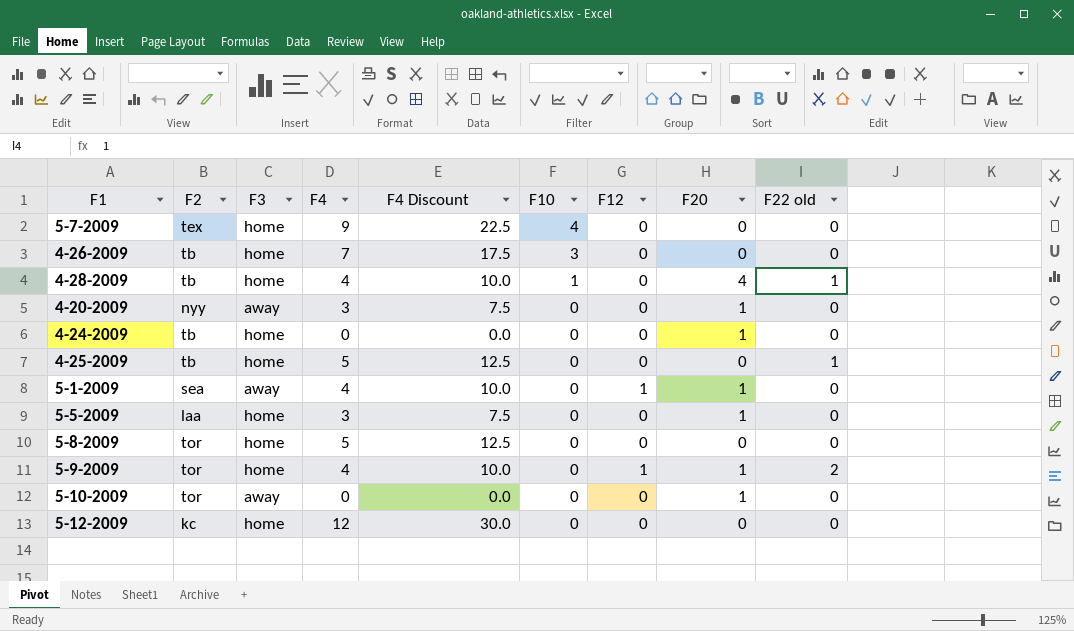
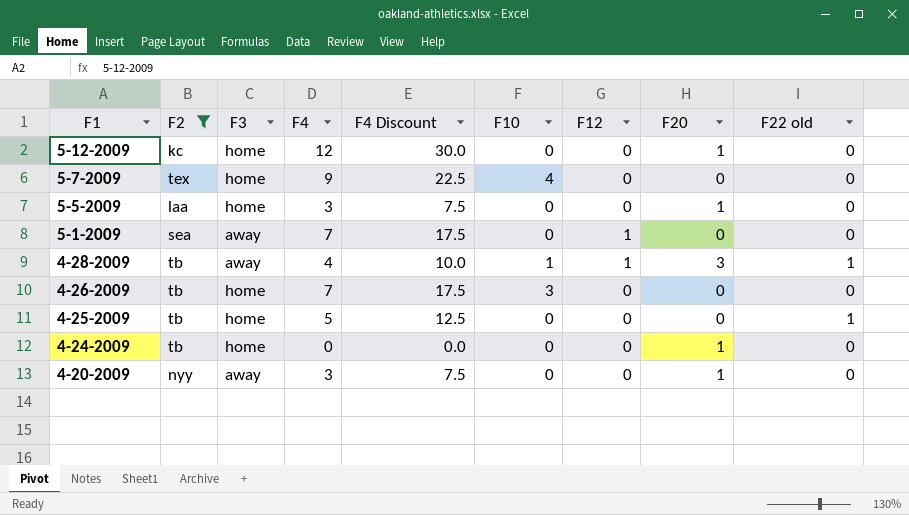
filter: none -> F2 != tor
row order: F10 descending -> F1 descending
5-12-2009 | F20: 0 -> 1
5-1-2009 | F4: 4 -> 7
5-1-2009 | F4 Discount: 10.0 -> 17.5
5-1-2009 | F20: 1 -> 0
4-28-2009 | F3: home -> away
4-28-2009 | F12: 0 -> 1
4-28-2009 | F20: 4 -> 3

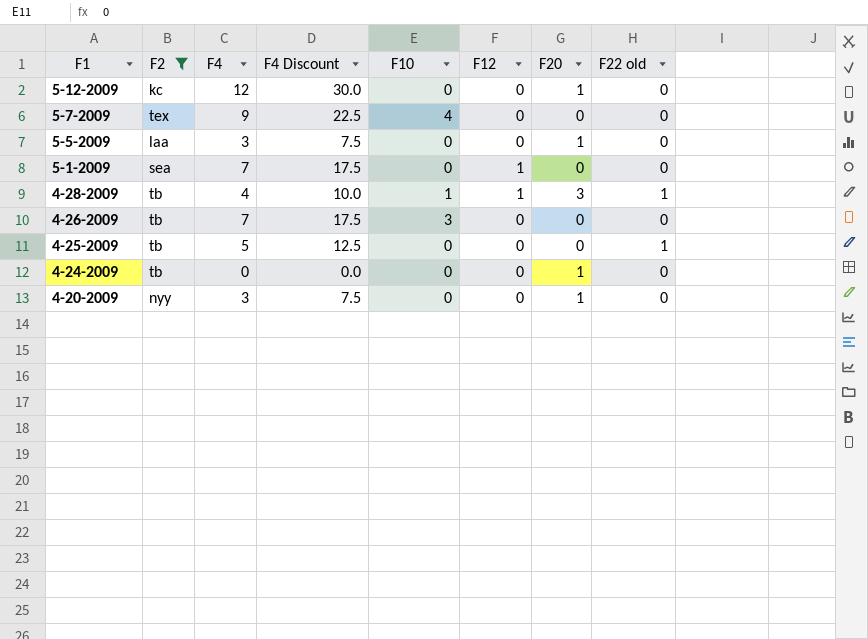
column F3 | position: 3 -> none

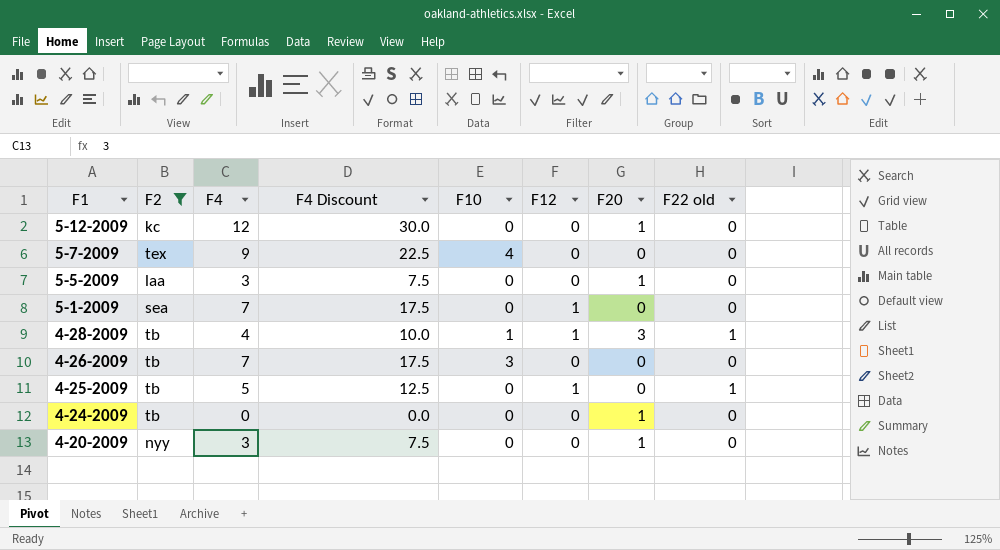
4-25-2009 | F12: 0 -> 1

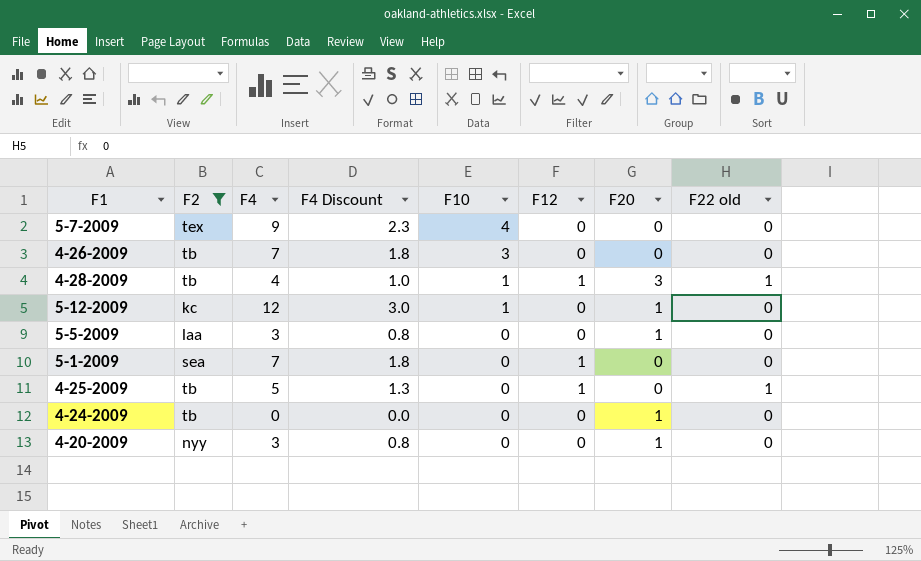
row order: F1 descending -> F10 descending
column F4 Discount | formula: [F4] * 2.5 -> [F4] * 0.25
5-12-2009 | F10: 0 -> 1

